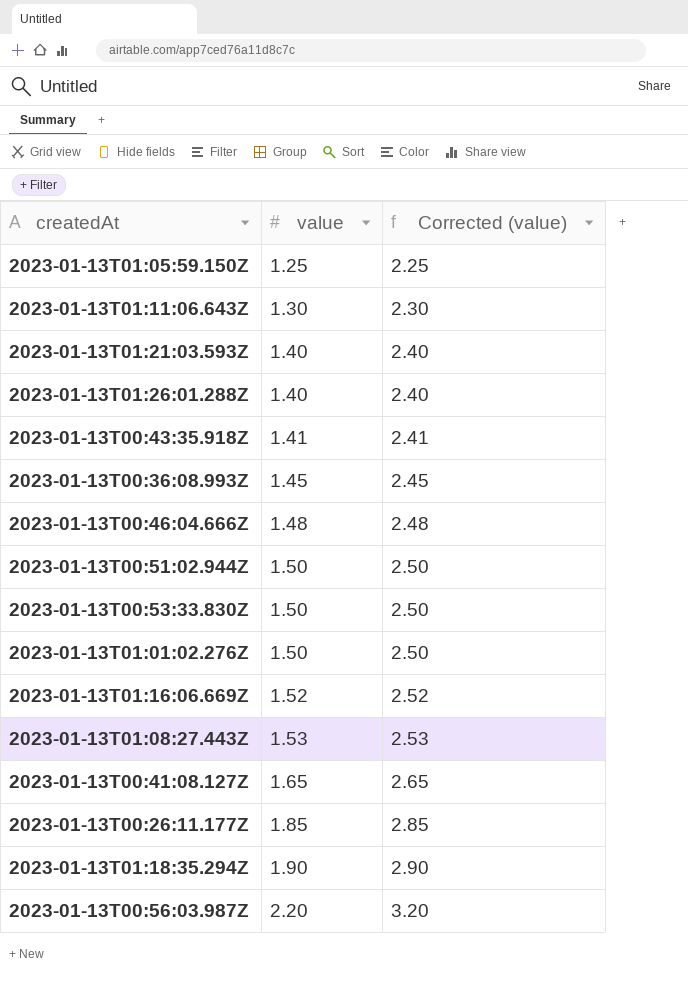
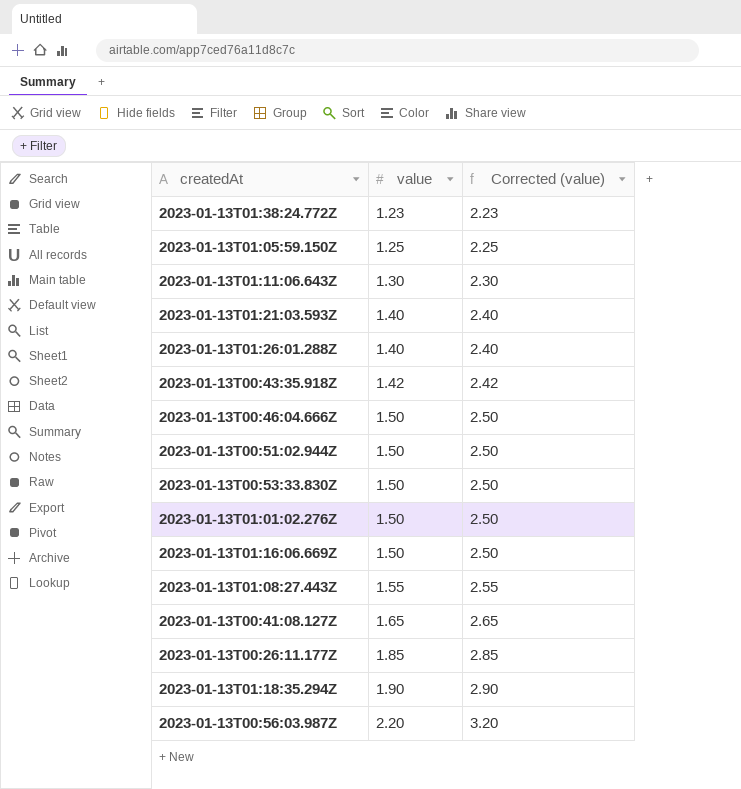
row 2023-01-13T00:36:08.993Z: 1.45 | 2.45 -> none
row 2023-01-13T01:38:24.772Z: none -> 1.23 | 2.23
2023-01-13T00:43:35.918Z | value: 1.41 -> 1.42
2023-01-13T00:43:35.918Z | Corrected (value): 2.41 -> 2.42
2023-01-13T00:46:04.666Z | value: 1.48 -> 1.50
2023-01-13T00:46:04.666Z | Corrected (value): 2.48 -> 2.50
2023-01-13T01:16:06.669Z | value: 1.52 -> 1.50
2023-01-13T01:16:06.669Z | Corrected (value): 2.52 -> 2.50
2023-01-13T01:08:27.443Z | value: 1.53 -> 1.55
2023-01-13T01:08:27.443Z | Corrected (value): 2.53 -> 2.55

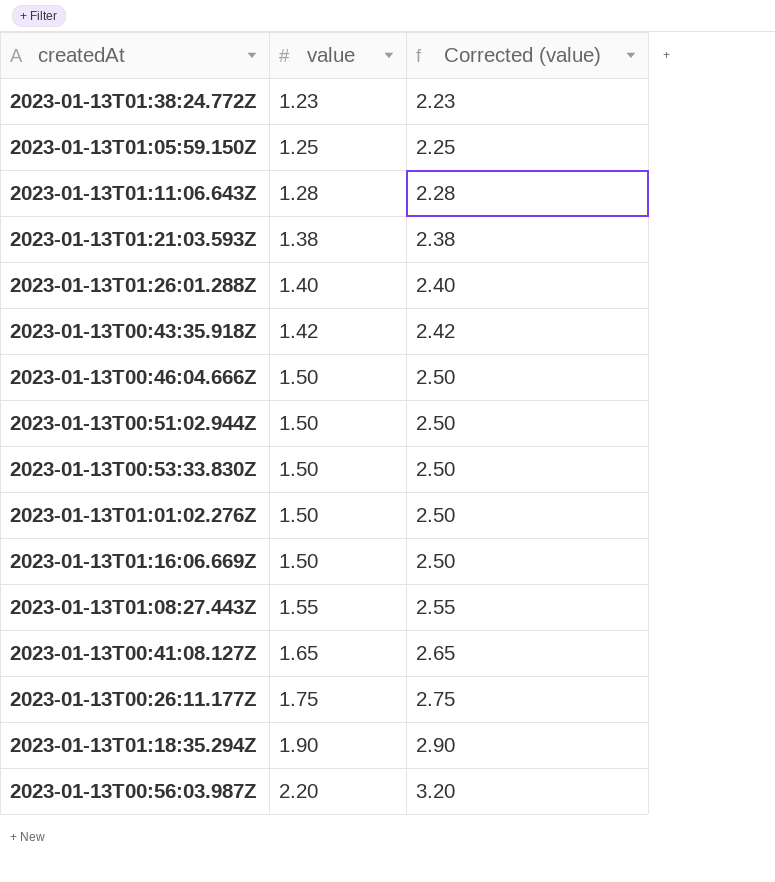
2023-01-13T01:11:06.643Z | value: 1.30 -> 1.28
2023-01-13T01:11:06.643Z | Corrected (value): 2.30 -> 2.28
2023-01-13T01:21:03.593Z | value: 1.40 -> 1.38
2023-01-13T01:21:03.593Z | Corrected (value): 2.40 -> 2.38
2023-01-13T00:26:11.177Z | value: 1.85 -> 1.75
2023-01-13T00:26:11.177Z | Corrected (value): 2.85 -> 2.75

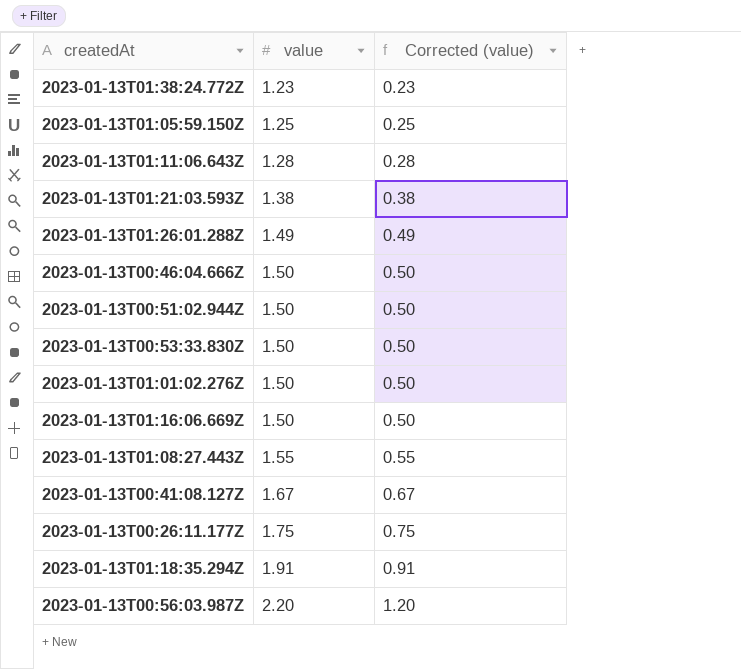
column Corrected (value) | formula: [value] + 1 -> [value] - 1
row 2023-01-13T00:43:35.918Z: 1.42 | 2.42 -> none
2023-01-13T01:26:01.288Z | value: 1.40 -> 1.49
2023-01-13T00:41:08.127Z | value: 1.65 -> 1.67
2023-01-13T01:18:35.294Z | value: 1.90 -> 1.91

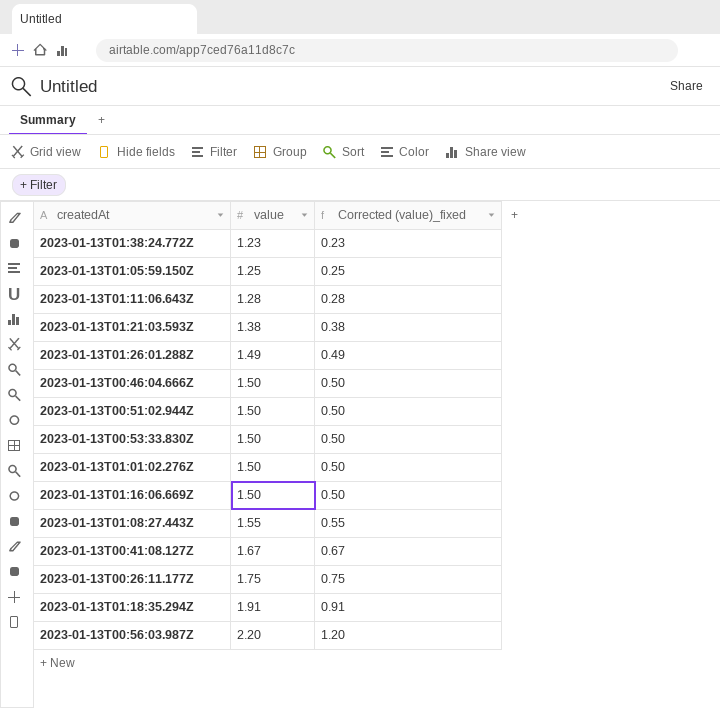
column name: Corrected (value) -> Corrected (value)_fixed

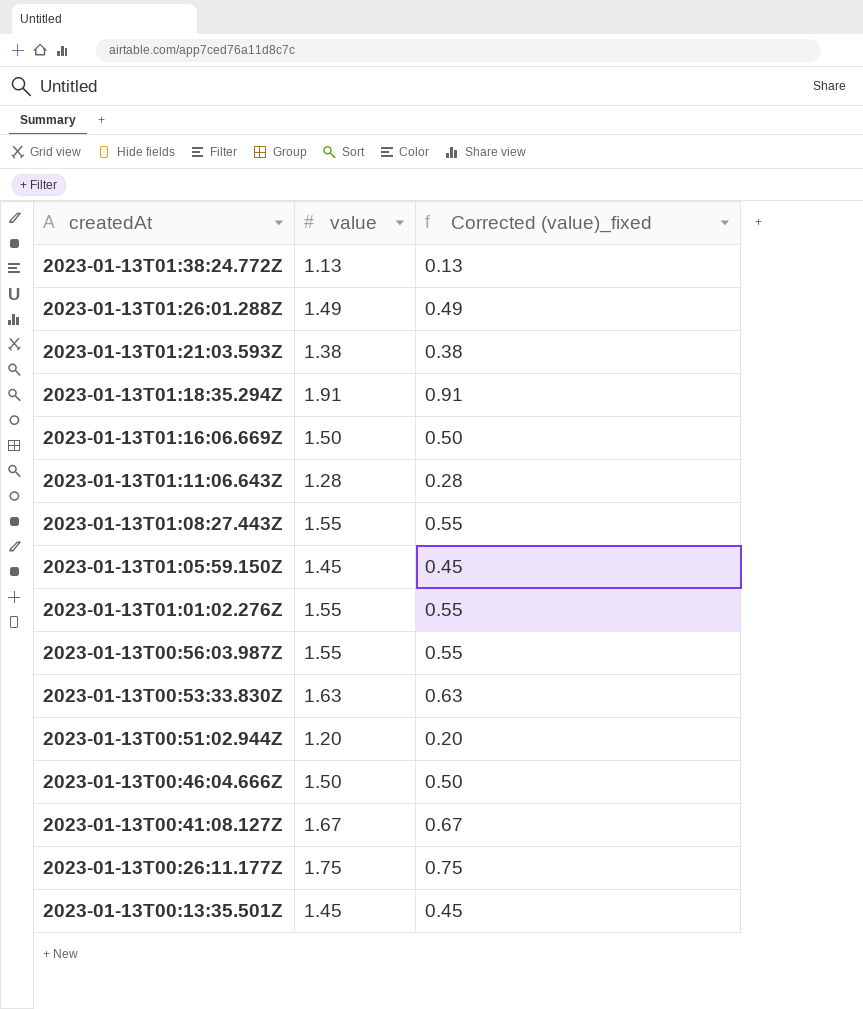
row order: value ascending -> createdAt descending
2023-01-13T01:38:24.772Z | value: 1.23 -> 1.13
2023-01-13T01:38:24.772Z | Corrected (value)_fixed: 0.23 -> 0.13
2023-01-13T01:05:59.150Z | value: 1.25 -> 1.45
2023-01-13T01:05:59.150Z | Corrected (value)_fixed: 0.25 -> 0.45
2023-01-13T01:01:02.276Z | value: 1.50 -> 1.55
2023-01-13T01:01:02.276Z | Corrected (value)_fixed: 0.50 -> 0.55
2023-01-13T00:56:03.987Z | value: 2.20 -> 1.55
2023-01-13T00:56:03.987Z | Corrected (value)_fixed: 1.20 -> 0.55
2023-01-13T00:53:33.830Z | value: 1.50 -> 1.63
2023-01-13T00:53:33.830Z | Corrected (value)_fixed: 0.50 -> 0.63
2023-01-13T00:51:02.944Z | value: 1.50 -> 1.20
2023-01-13T00:51:02.944Z | Corrected (value)_fixed: 0.50 -> 0.20
row 2023-01-13T00:13:35.501Z: none -> 1.45 | 0.45

